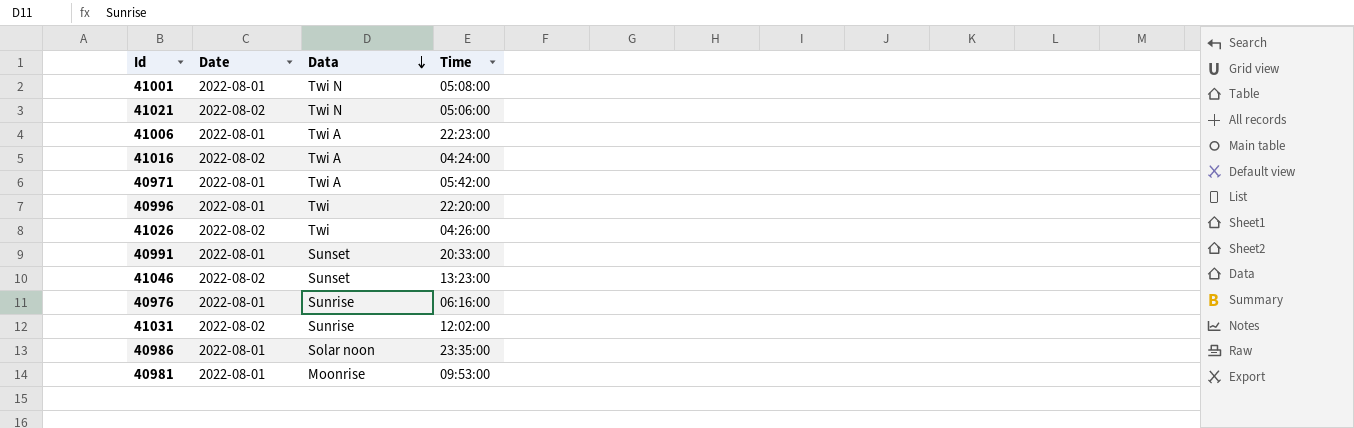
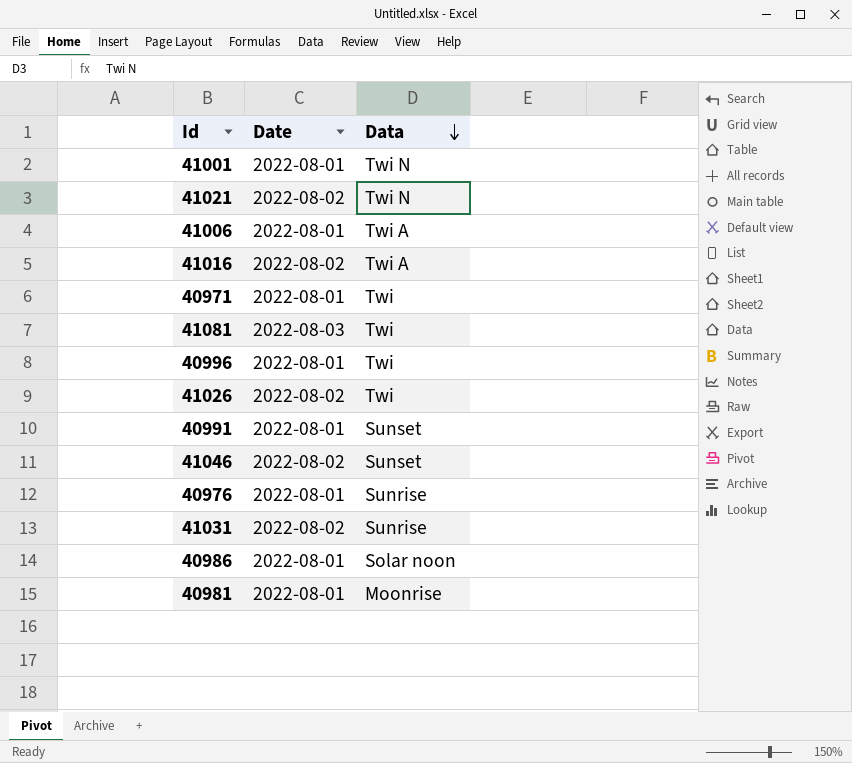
column Time | position: 4 -> none
40971 | Data: Twi A -> Twi
row 41081: none -> 2022-08-03 | Twi

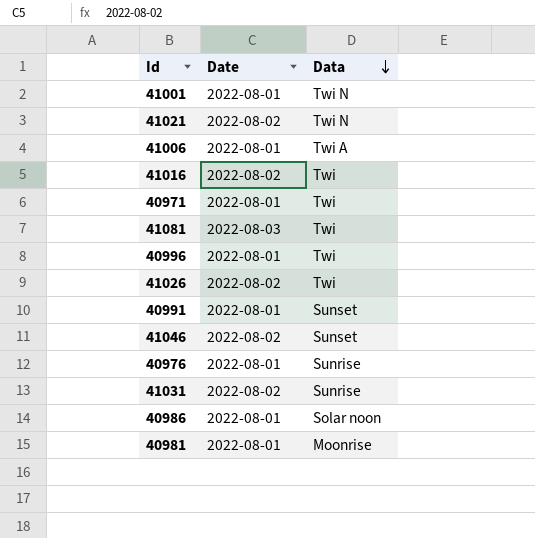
41016 | Data: Twi A -> Twi

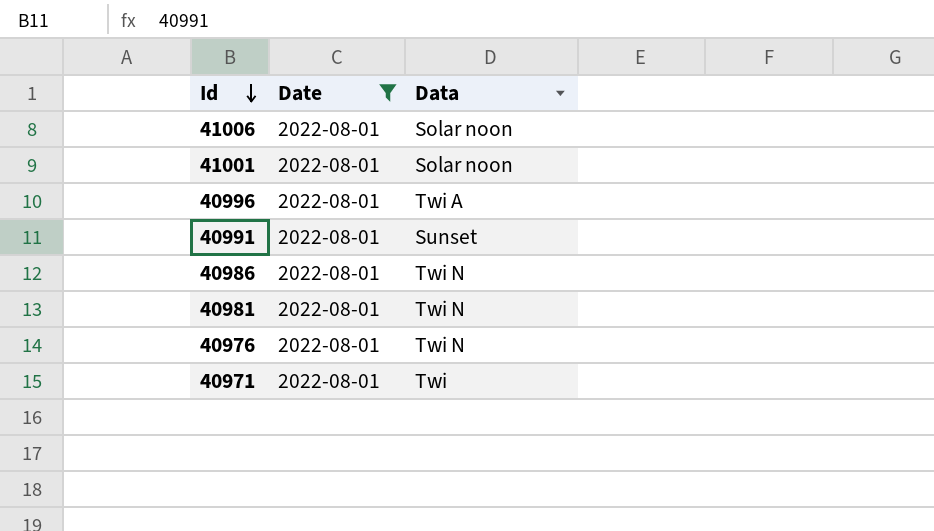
filter: none -> Date = 2022-08-01
row order: Data descending -> Id descending
41006 | Data: Twi A -> Solar noon
41001 | Data: Twi N -> Solar noon
40996 | Data: Twi -> Twi A
40986 | Data: Solar noon -> Twi N
40981 | Data: Moonrise -> Twi N
40976 | Data: Sunrise -> Twi N

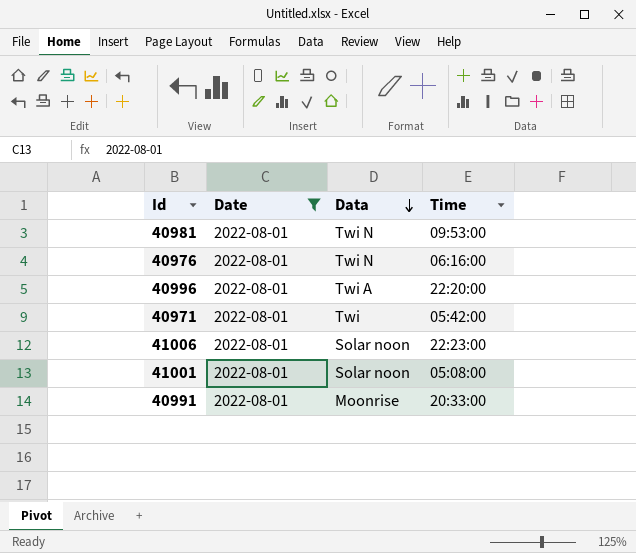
row order: Id descending -> Data descending
column Time | position: none -> 4
row 40986: 2022-08-01 | Twi N -> none
40991 | Data: Sunset -> Moonrise

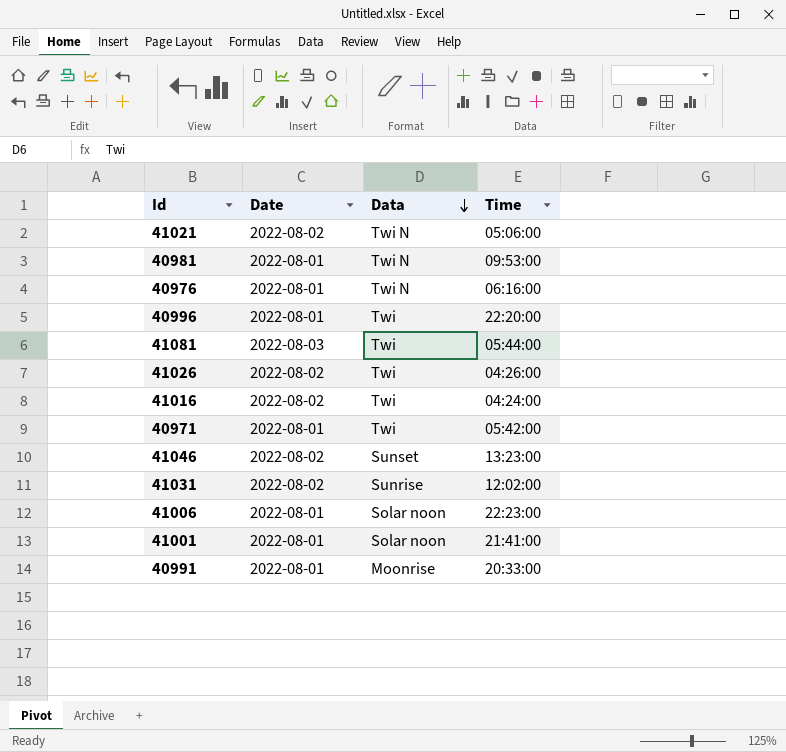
filter: Date = 2022-08-01 -> none
40996 | Data: Twi A -> Twi
41001 | Time: 05:08:00 -> 21:41:00

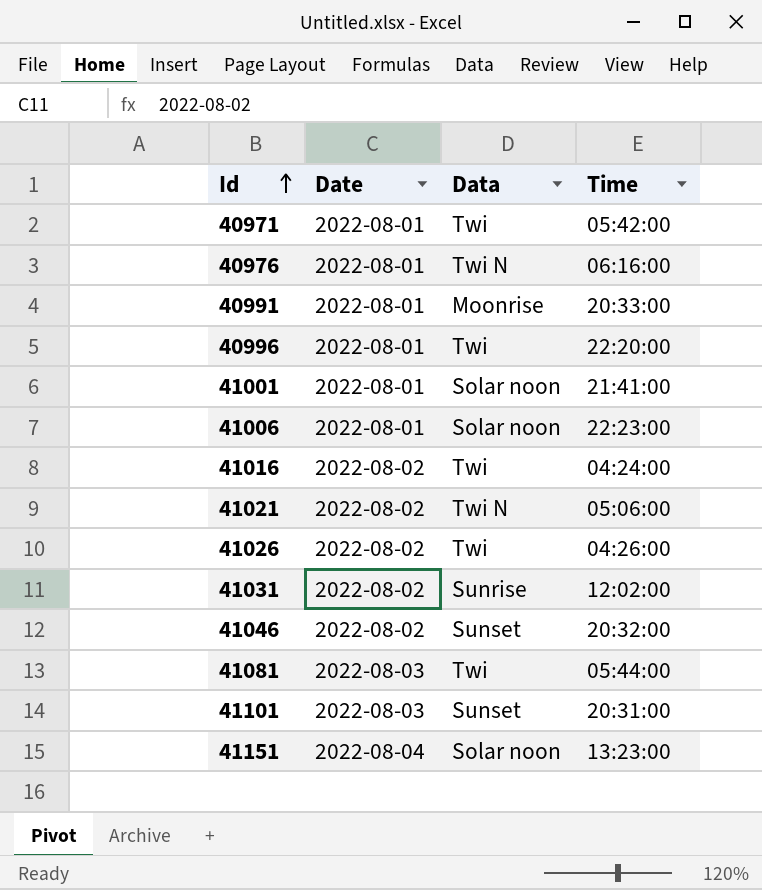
row order: Data descending -> Id ascending
row 40981: 2022-08-01 | Twi N | 09:53:00 -> none
41046 | Time: 13:23:00 -> 20:32:00
row 41101: none -> 2022-08-03 | Sunset | 20:31:00
row 41151: none -> 2022-08-04 | Solar noon | 13:23:00

